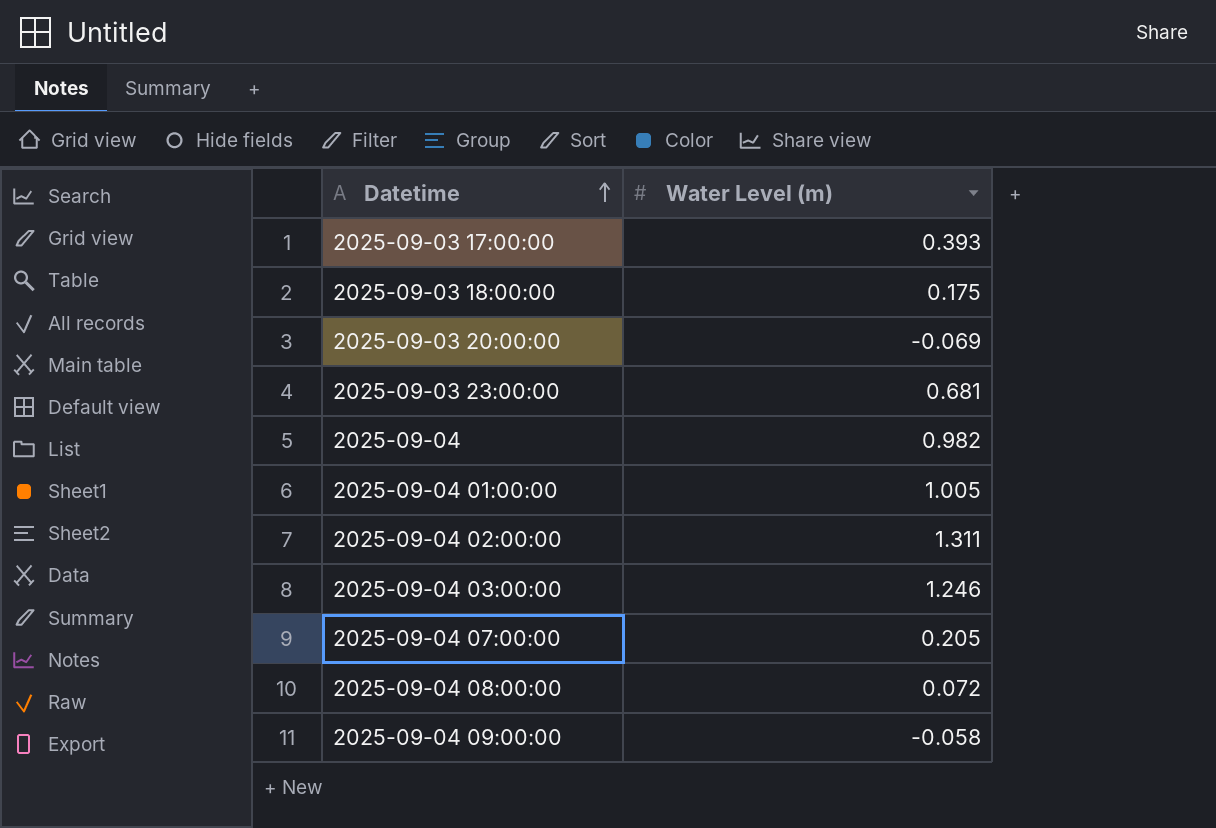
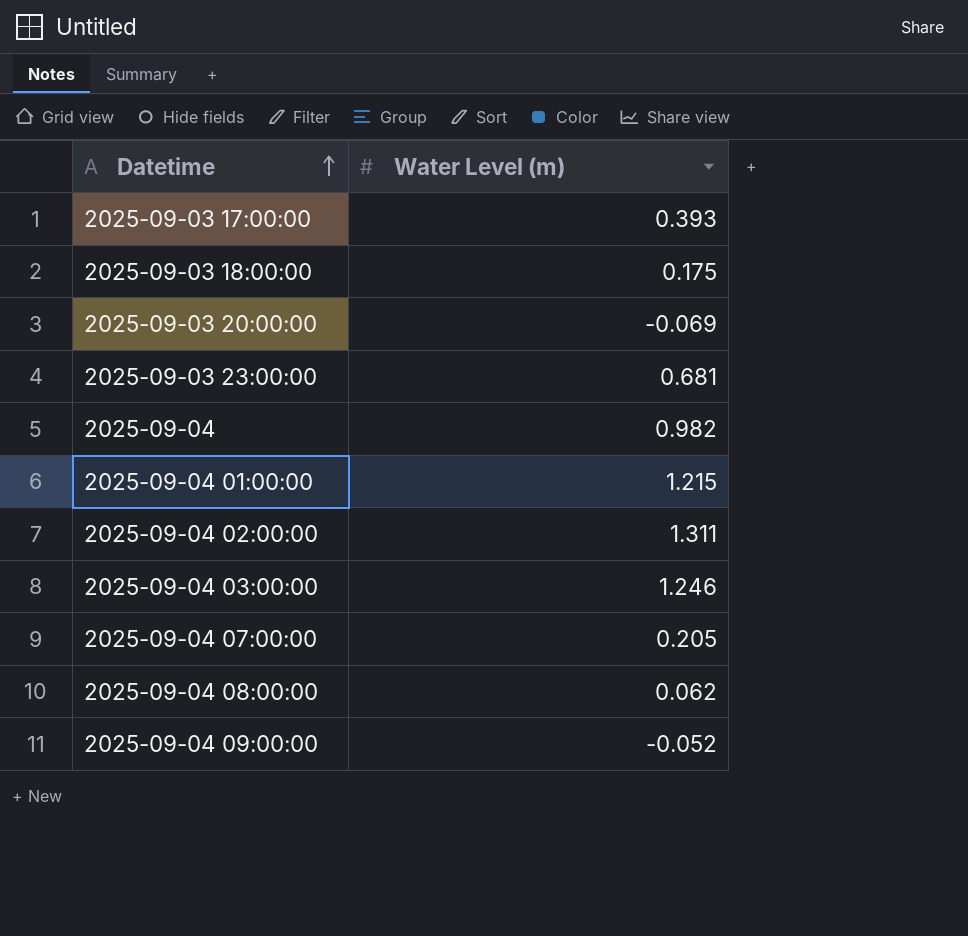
2025-09-04 01:00:00 | Water Level (m): 1.005 -> 1.215
2025-09-04 08:00:00 | Water Level (m): 0.072 -> 0.062
2025-09-04 09:00:00 | Water Level (m): -0.058 -> -0.052

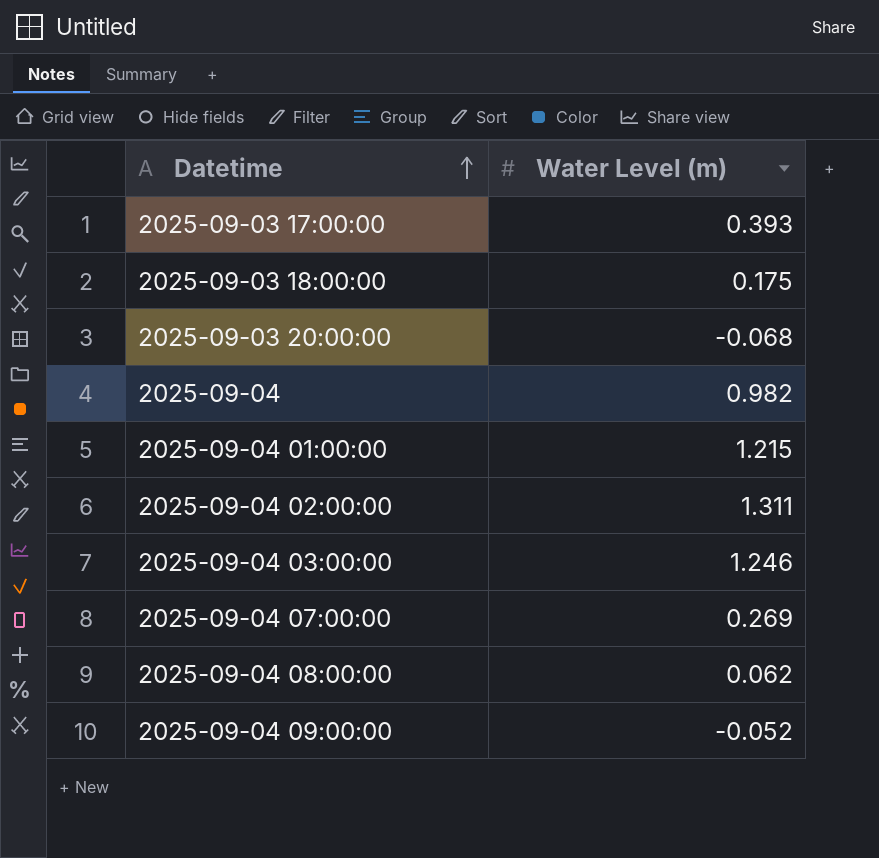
row 2025-09-03 23:00:00: 0.681 -> none
2025-09-03 20:00:00 | Water Level (m): -0.069 -> -0.068
2025-09-04 07:00:00 | Water Level (m): 0.205 -> 0.269

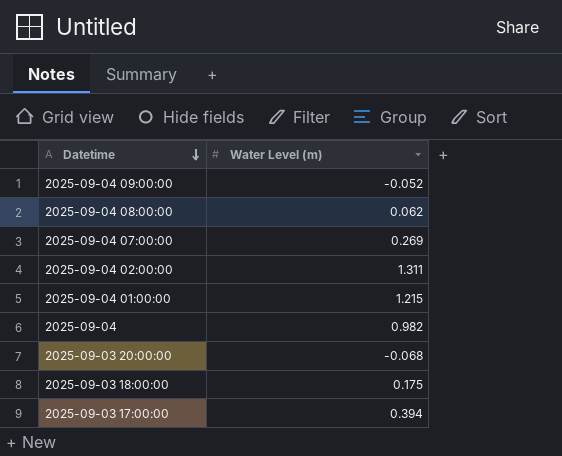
row order: Datetime ascending -> Datetime descending
row 2025-09-04 03:00:00: 1.246 -> none
2025-09-03 17:00:00 | Water Level (m): 0.393 -> 0.394

